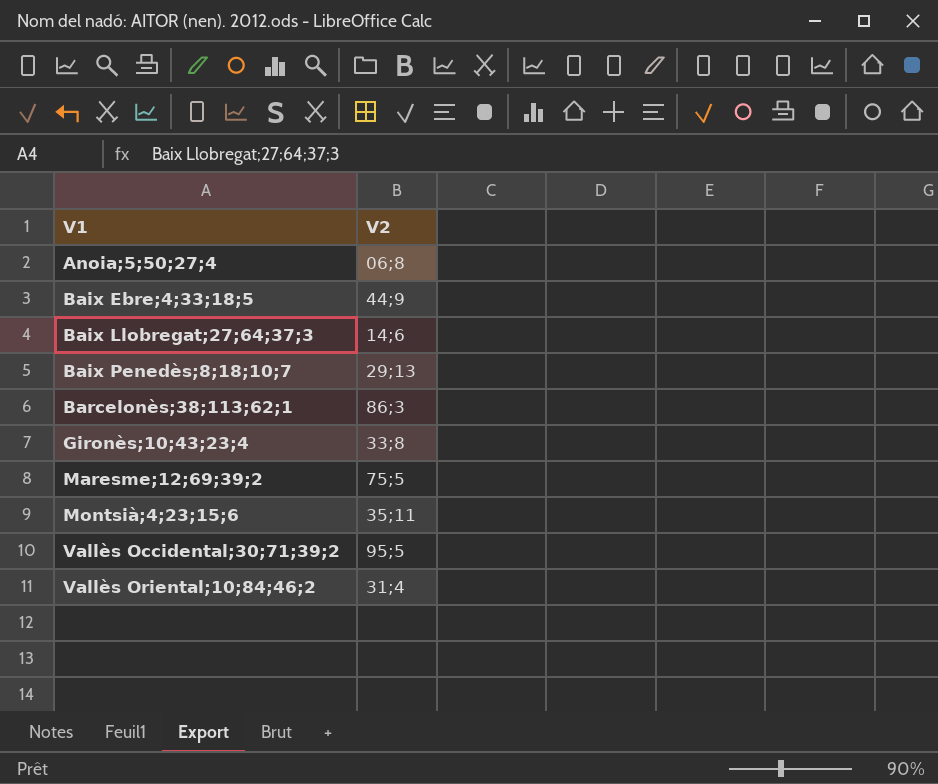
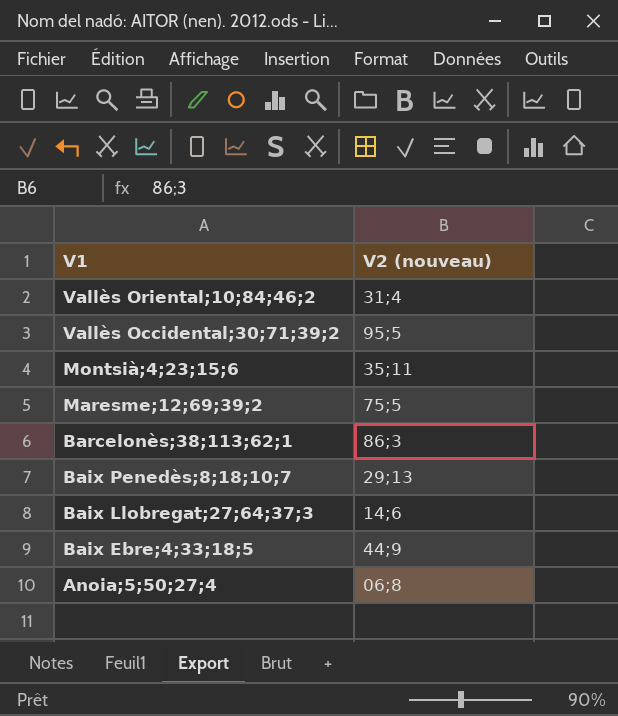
row order: V1 ascending -> V1 descending
column name: V2 -> V2 (nouveau)
row Gironès;10;43;23;4: 33;8 -> none

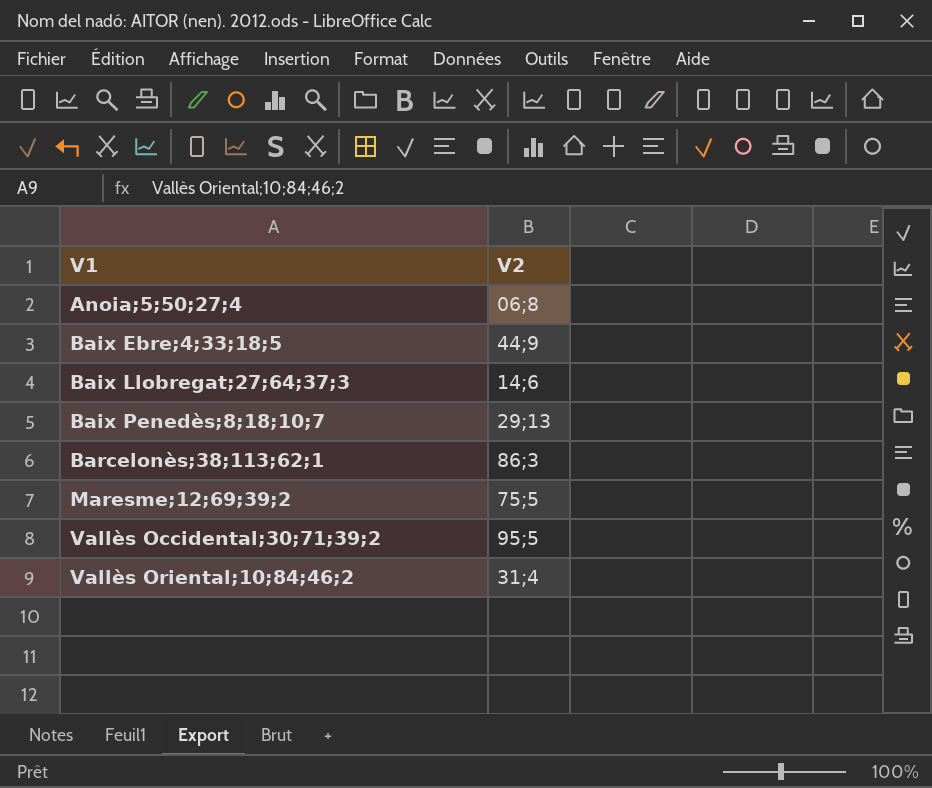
row order: V1 descending -> V1 ascending
column name: V2 (nouveau) -> V2
row Montsià;4;23;15;6: 35;11 -> none

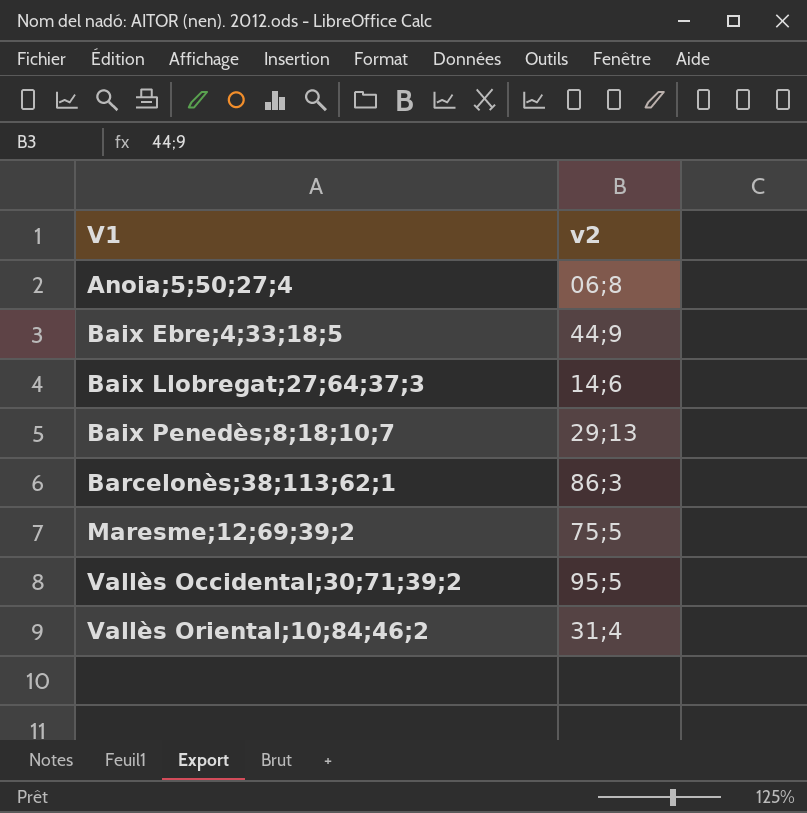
column name: V2 -> v2

